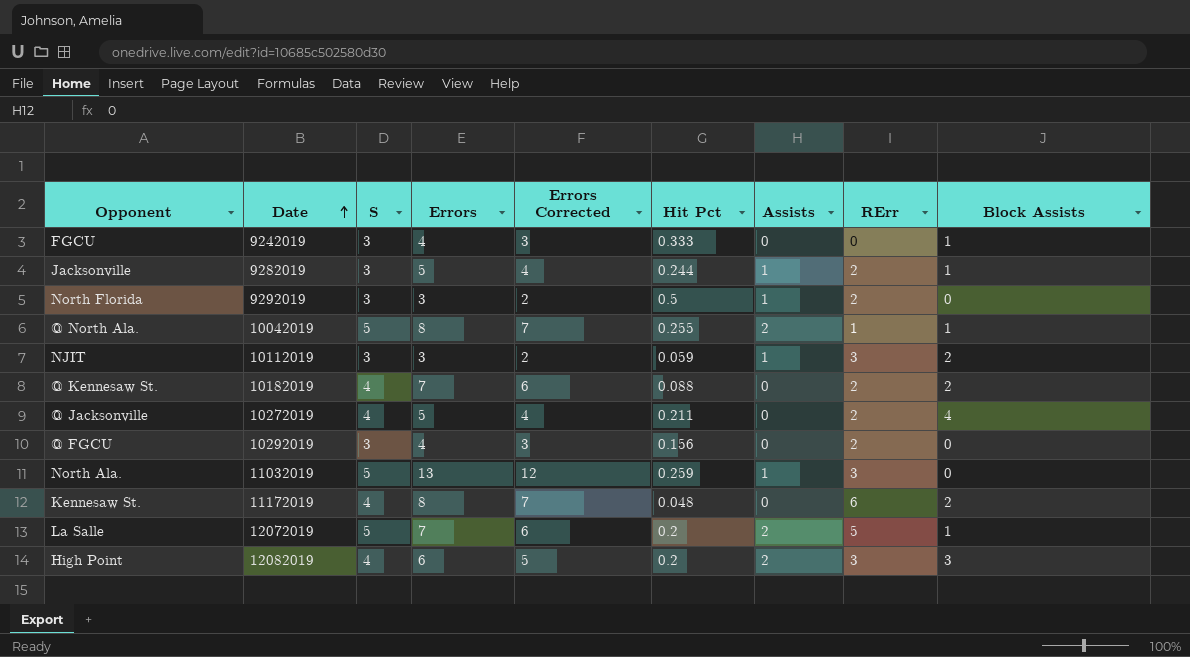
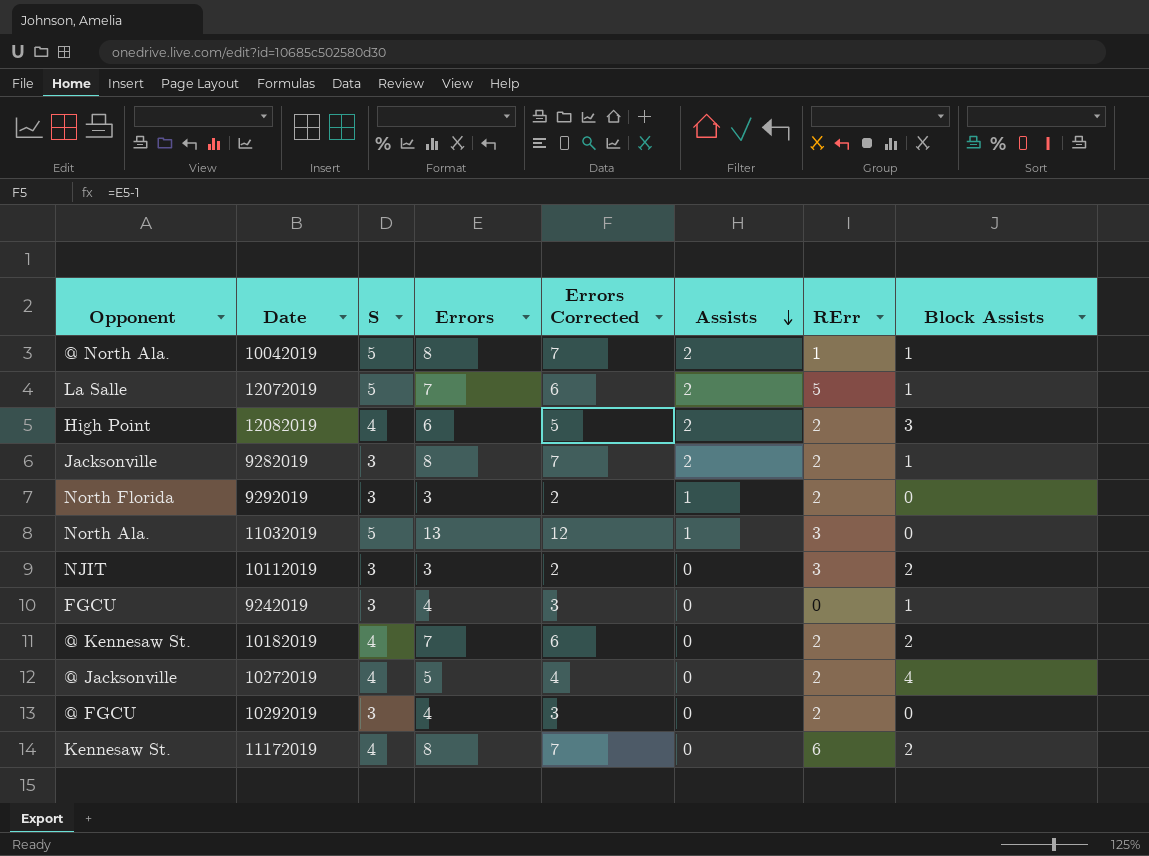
row order: Date ascending -> Assists descending
column Hit Pct | position: 6 -> none
High Point | RErr: 3 -> 2
Jacksonville | Errors: 5 -> 8
Jacksonville | Errors Corrected: 4 -> 7
Jacksonville | Assists: 1 -> 2
NJIT | Assists: 1 -> 0

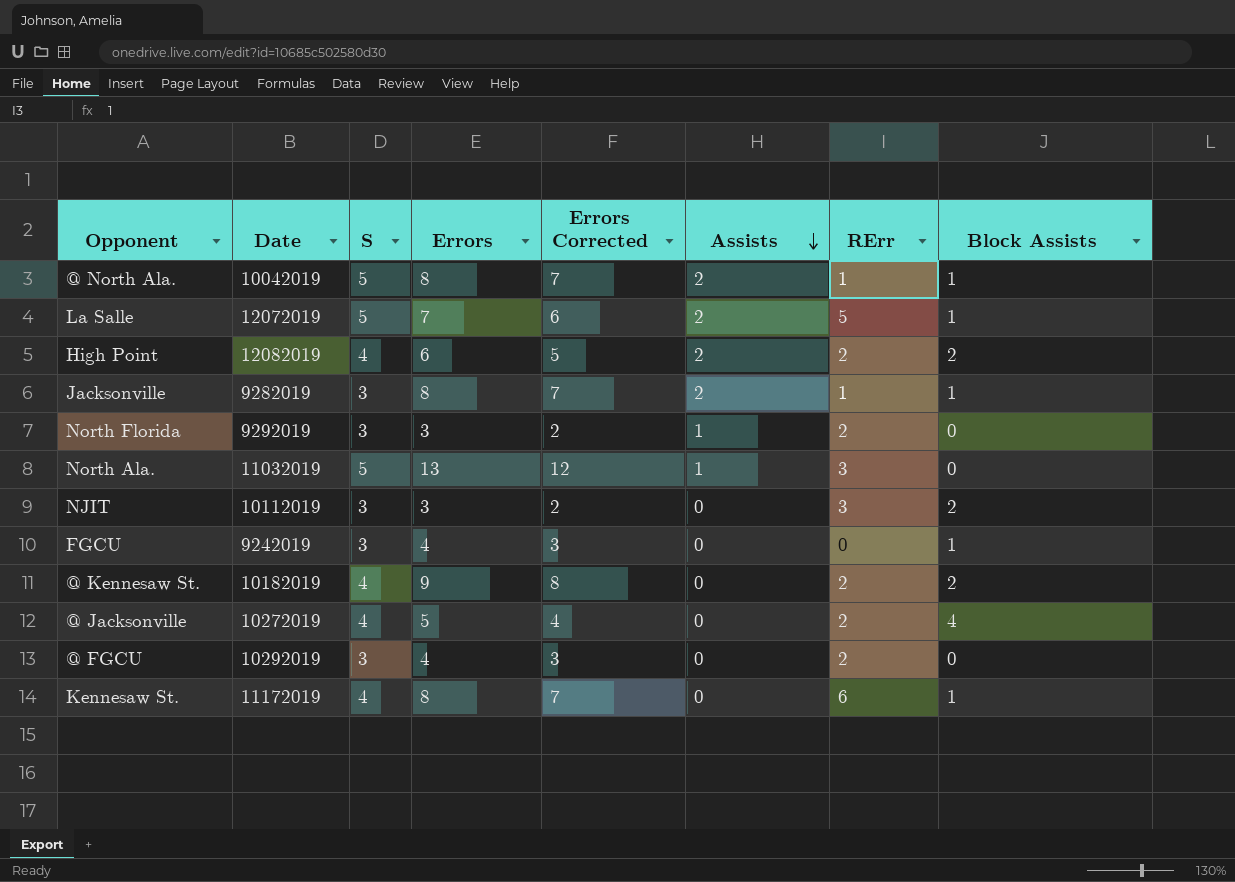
High Point | Block Assists: 3 -> 2
Jacksonville | RErr: 2 -> 1
@ Kennesaw St. | Errors: 7 -> 9
@ Kennesaw St. | Errors Corrected: 6 -> 8
Kennesaw St. | Block Assists: 2 -> 1

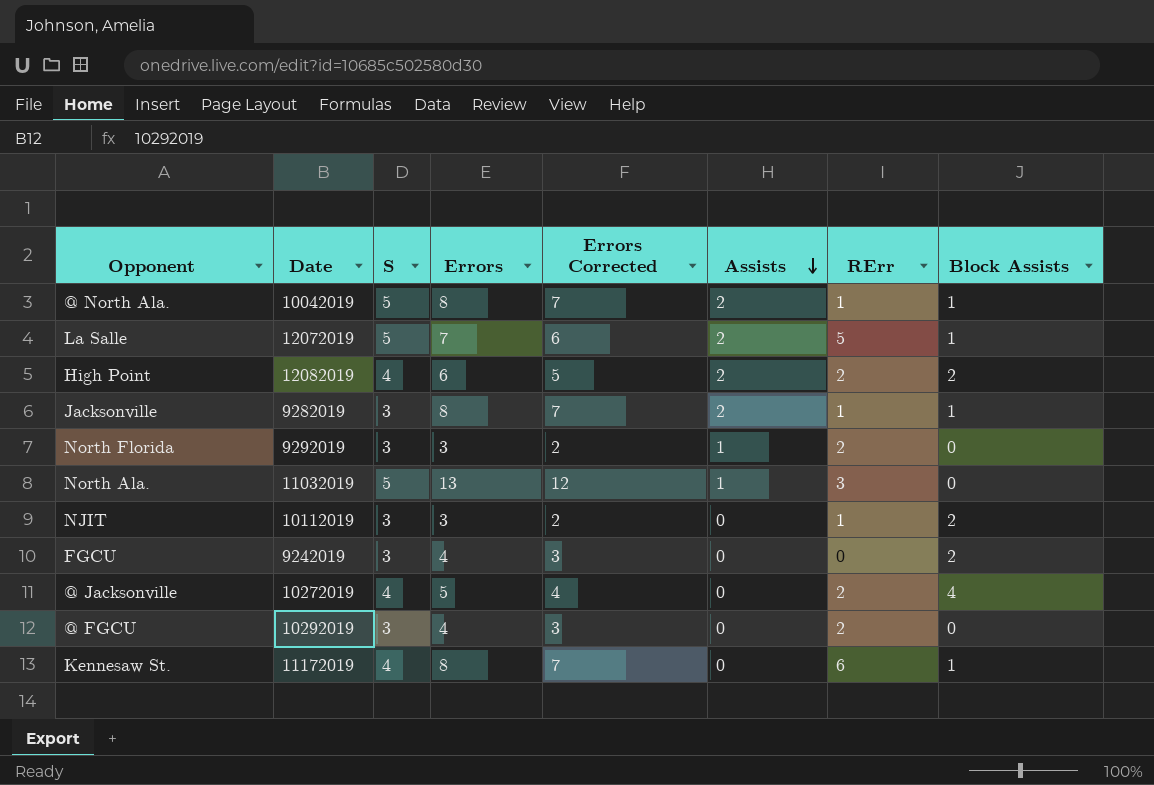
row @ Kennesaw St.: 10182019 | 4 | 9 | 8 | 0 | 2 | 2 -> none
NJIT | RErr: 3 -> 1
FGCU | Block Assists: 1 -> 2

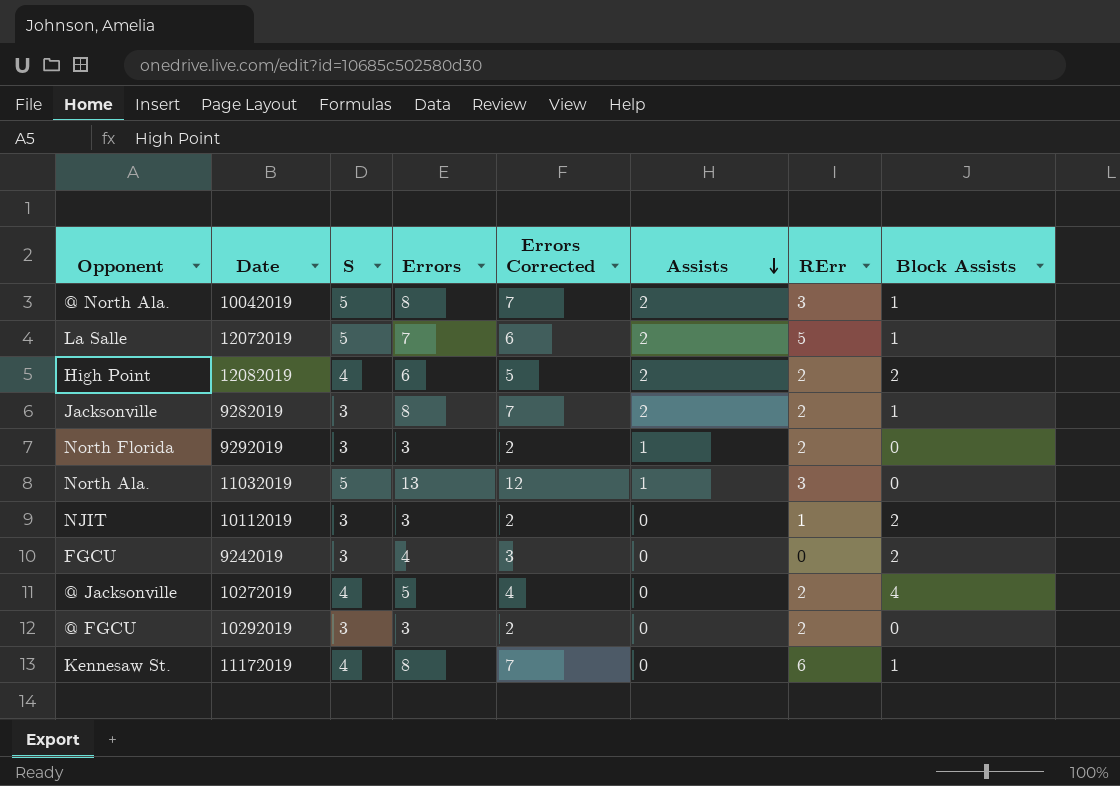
@ North Ala. | RErr: 1 -> 3
Jacksonville | RErr: 1 -> 2
@ FGCU | Errors: 4 -> 3
@ FGCU | Errors Corrected: 3 -> 2

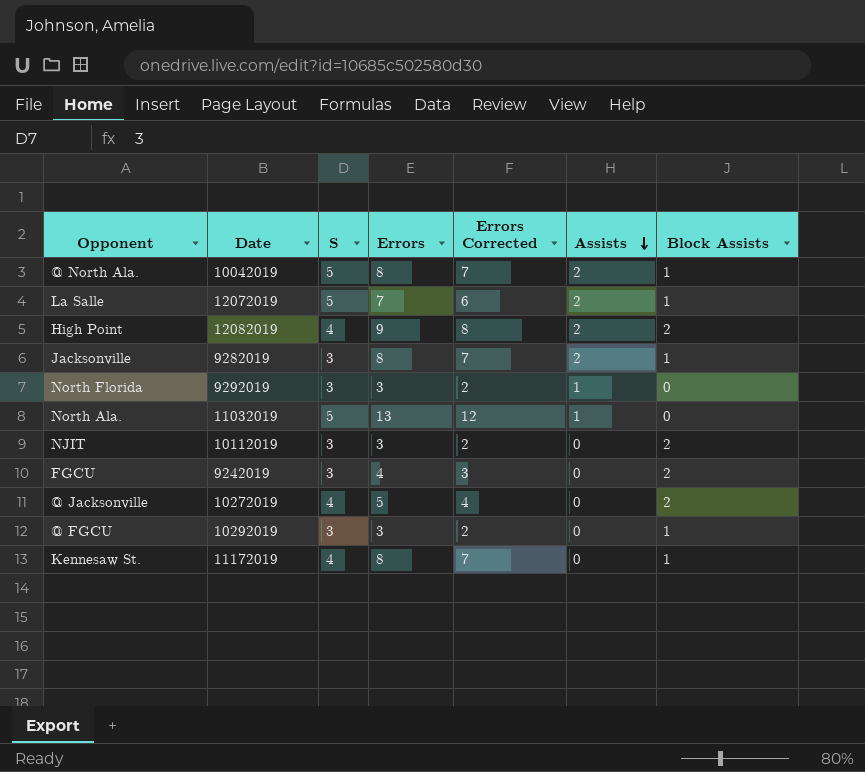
column RErr | position: 7 -> none
High Point | Errors: 6 -> 9
High Point | Errors Corrected: 5 -> 8
@ Jacksonville | Block Assists: 4 -> 2
@ FGCU | Block Assists: 0 -> 1

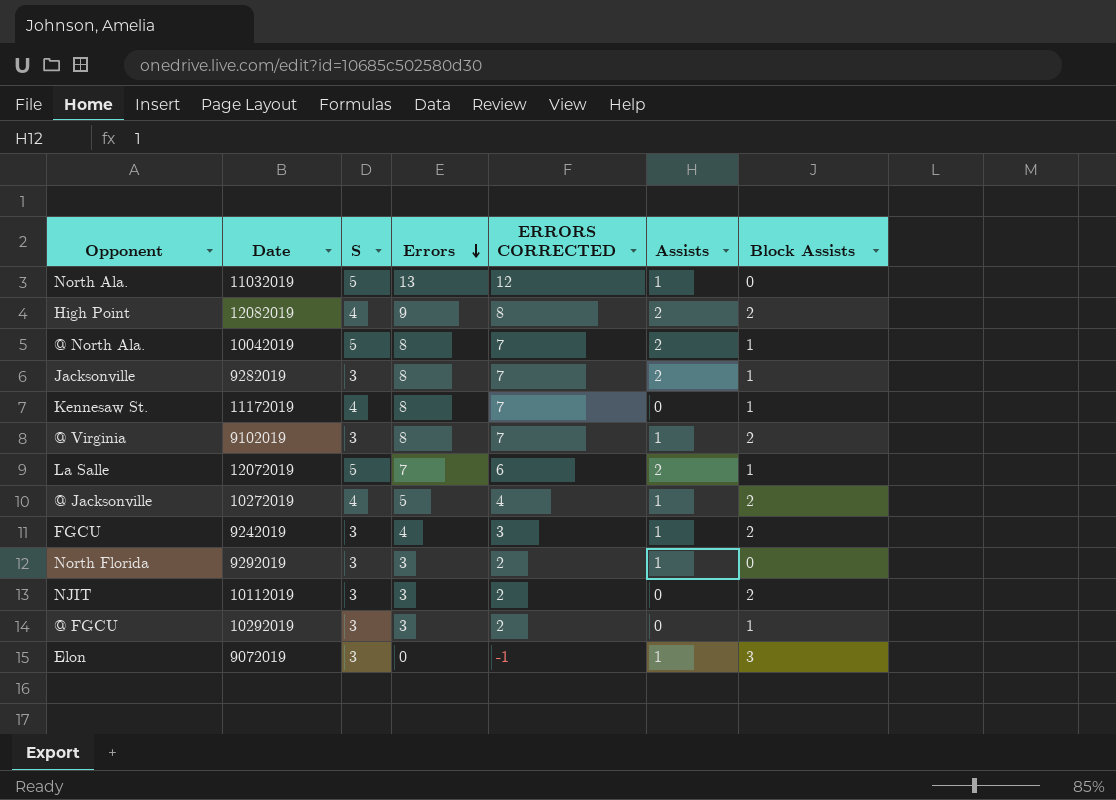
row order: Assists descending -> Errors descending
column name: Errors Corrected -> ERRORS CORRECTED
row @ Virginia: none -> 9102019 | 3 | 8 | 7 | 1 | 2
@ Jacksonville | Assists: 0 -> 1
FGCU | Assists: 0 -> 1
row Elon: none -> 9072019 | 3 | 0 | -1 | 1 | 3

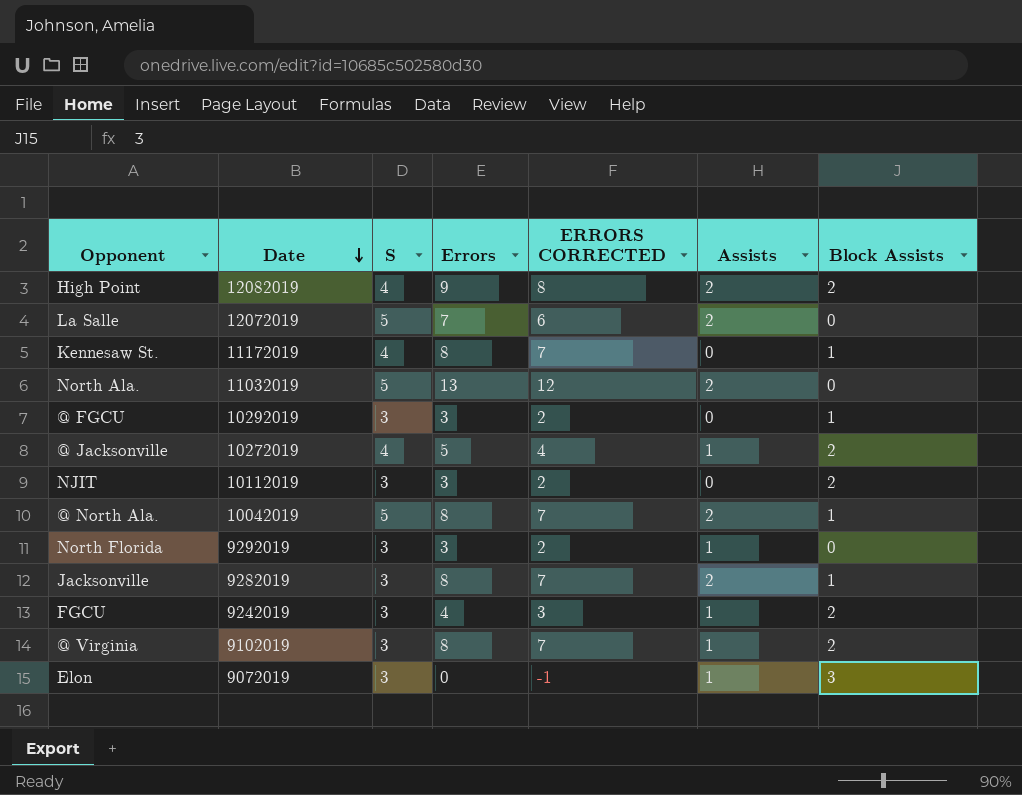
row order: Errors descending -> Date descending
La Salle | Block Assists: 1 -> 0
North Ala. | Assists: 1 -> 2

